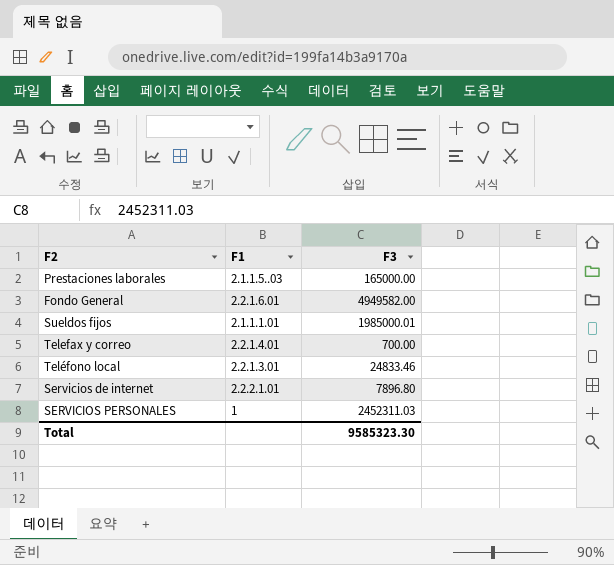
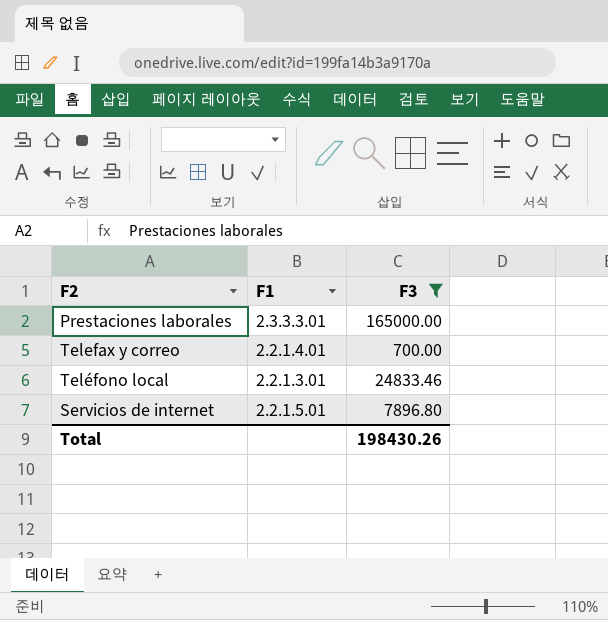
filter: none -> F3 <= 165000.00
Prestaciones laborales | F1: 2.1.1.5..03 -> 2.3.3.3.01
Servicios de internet | F1: 2.2.2.1.01 -> 2.2.1.5.01
Total | F3: 9585323.30 -> 198430.26

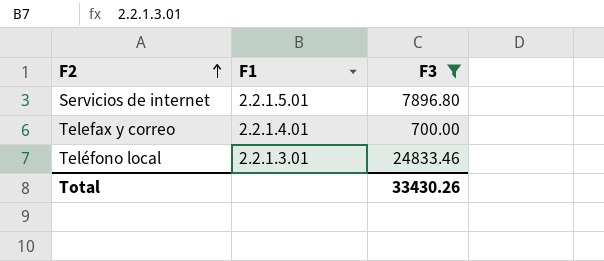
row order: none -> F2 ascending
row Prestaciones laborales: 2.3.3.3.01 | 165000.00 -> none
Total | F3: 198430.26 -> 33430.26

